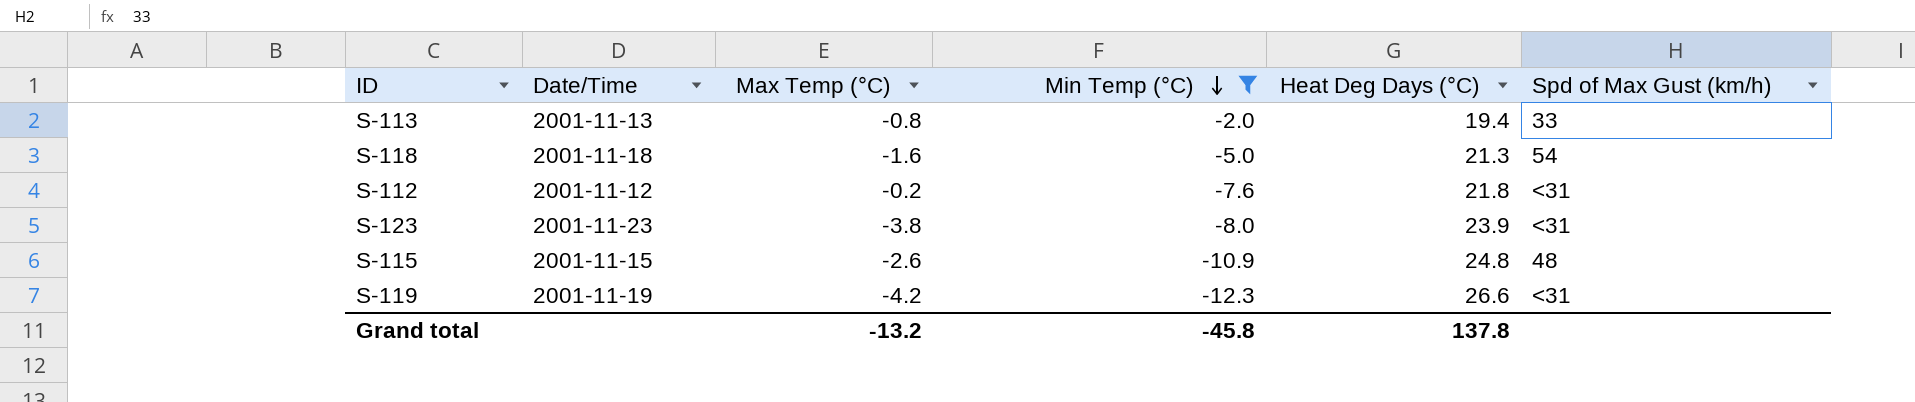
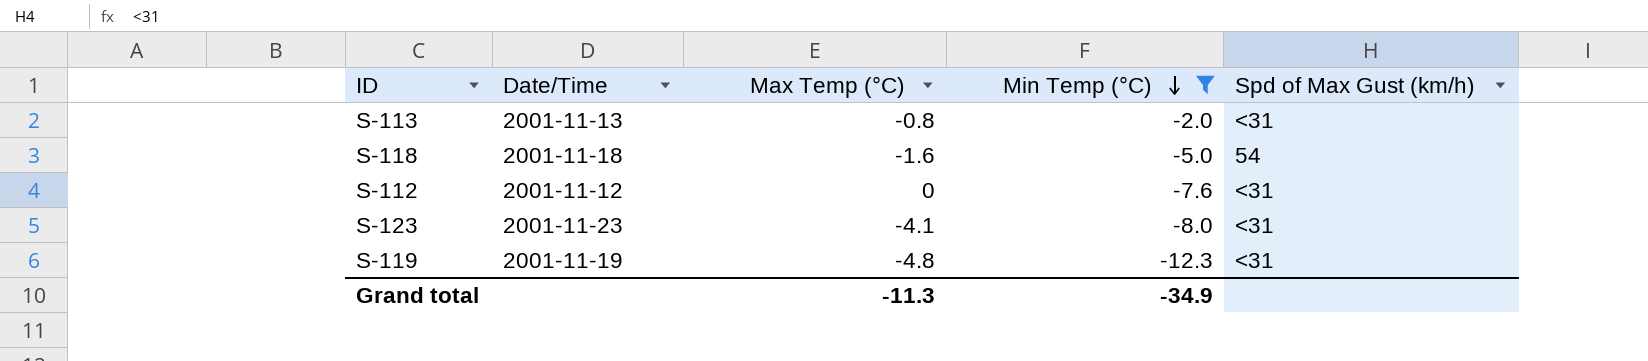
column Heat Deg Days (°C) | position: 5 -> none
row S-115: 2001-11-15 | -2.6 | -10.9 | 24.8 | 48 -> none
S-113 | Spd of Max Gust (km/h): 33 -> <31
S-112 | Max Temp (°C): -0.2 -> 0
S-123 | Max Temp (°C): -3.8 -> -4.1
S-119 | Max Temp (°C): -4.2 -> -4.8
Grand total | Max Temp (°C): -13.2 -> -11.3
Grand total | Min Temp (°C): -45.8 -> -34.9

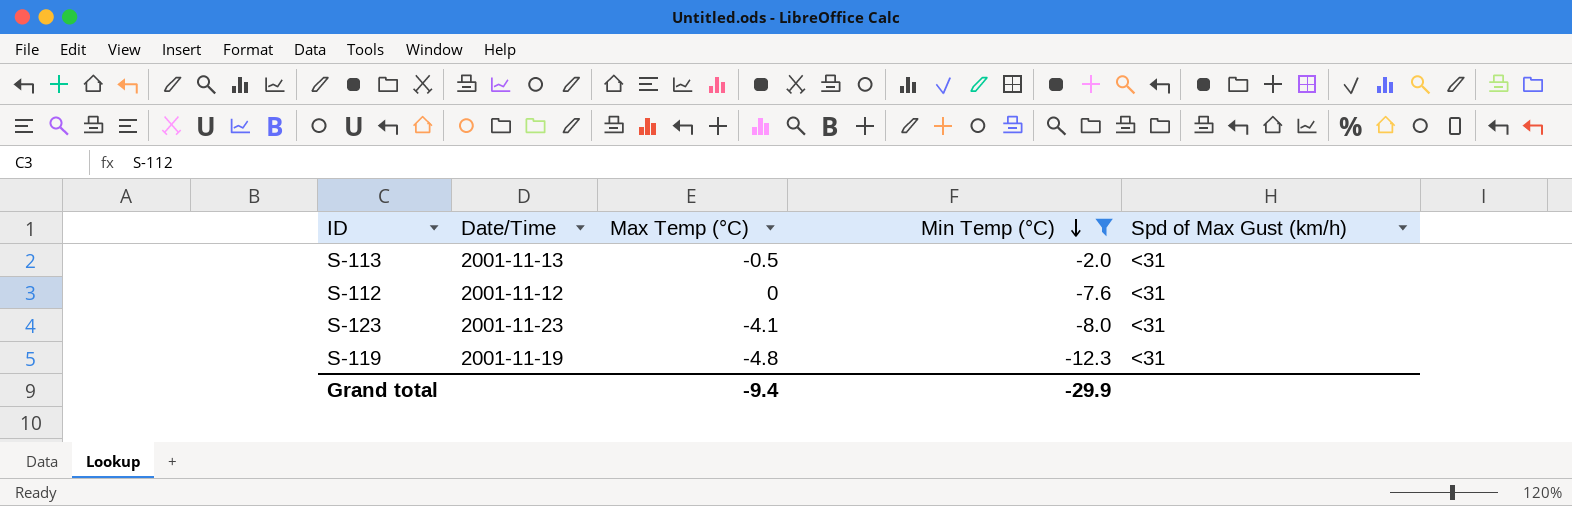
row S-118: 2001-11-18 | -1.6 | -5.0 | 54 -> none
S-113 | Max Temp (°C): -0.8 -> -0.5
Grand total | Max Temp (°C): -11.3 -> -9.4
Grand total | Min Temp (°C): -34.9 -> -29.9

